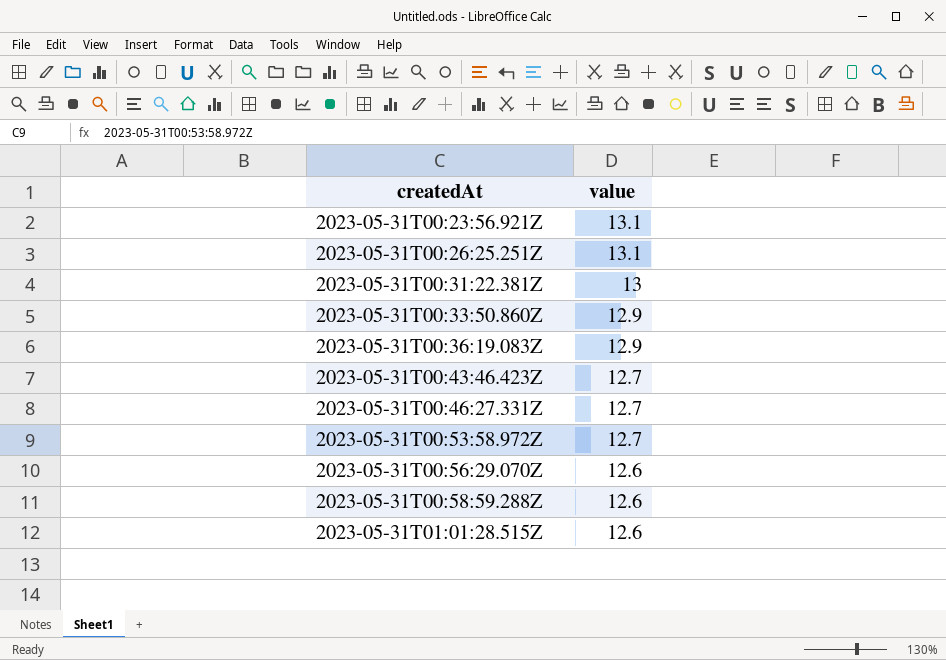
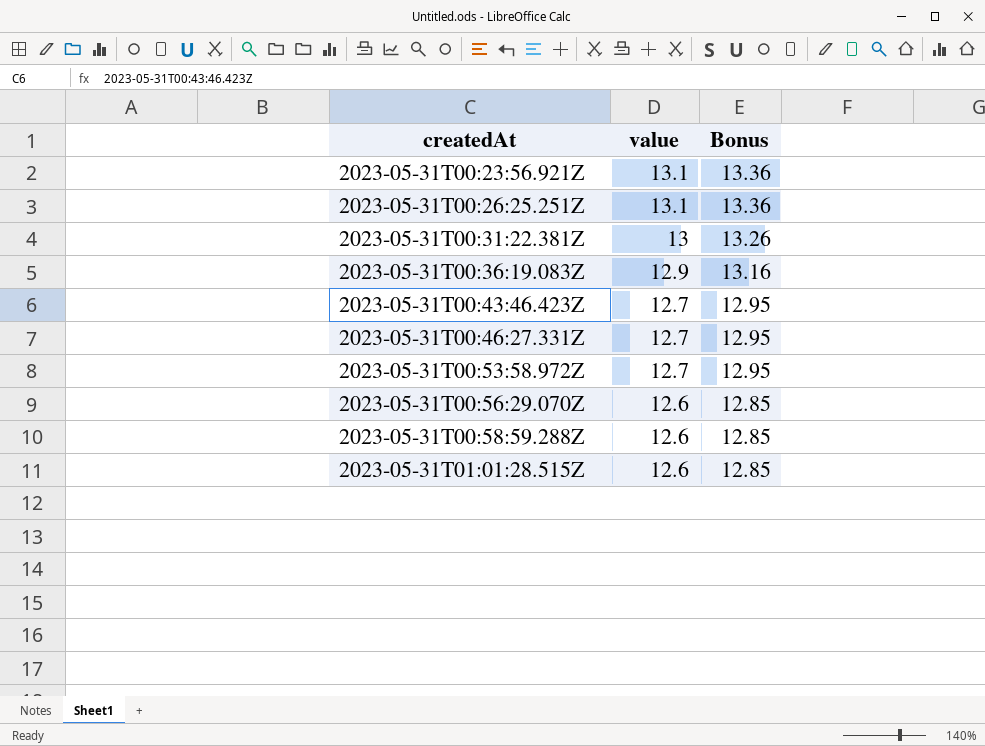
column Bonus | formula: none -> [value] * 1.02
row 2023-05-31T00:33:50.860Z: 12.9 -> none

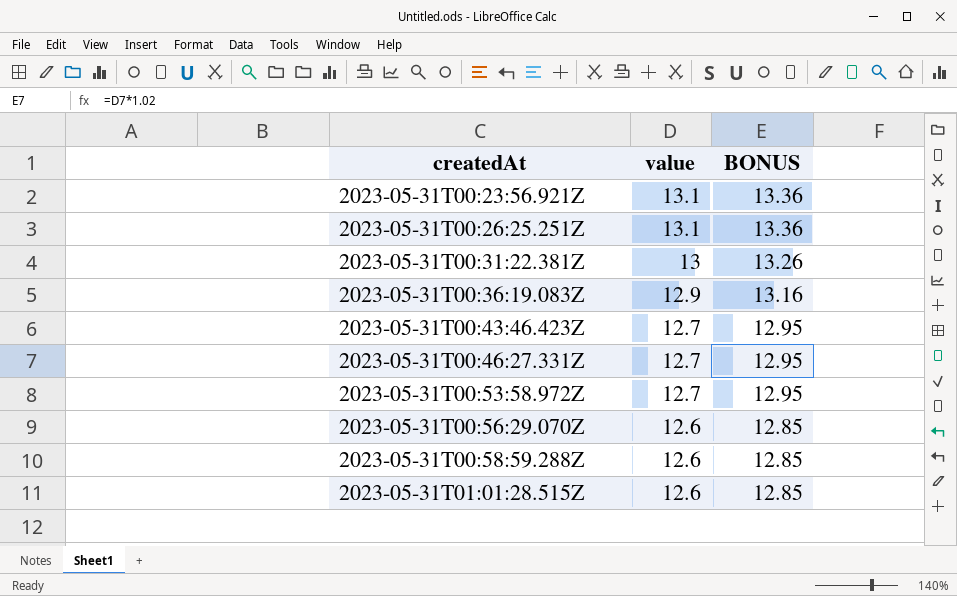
column name: Bonus -> BONUS

